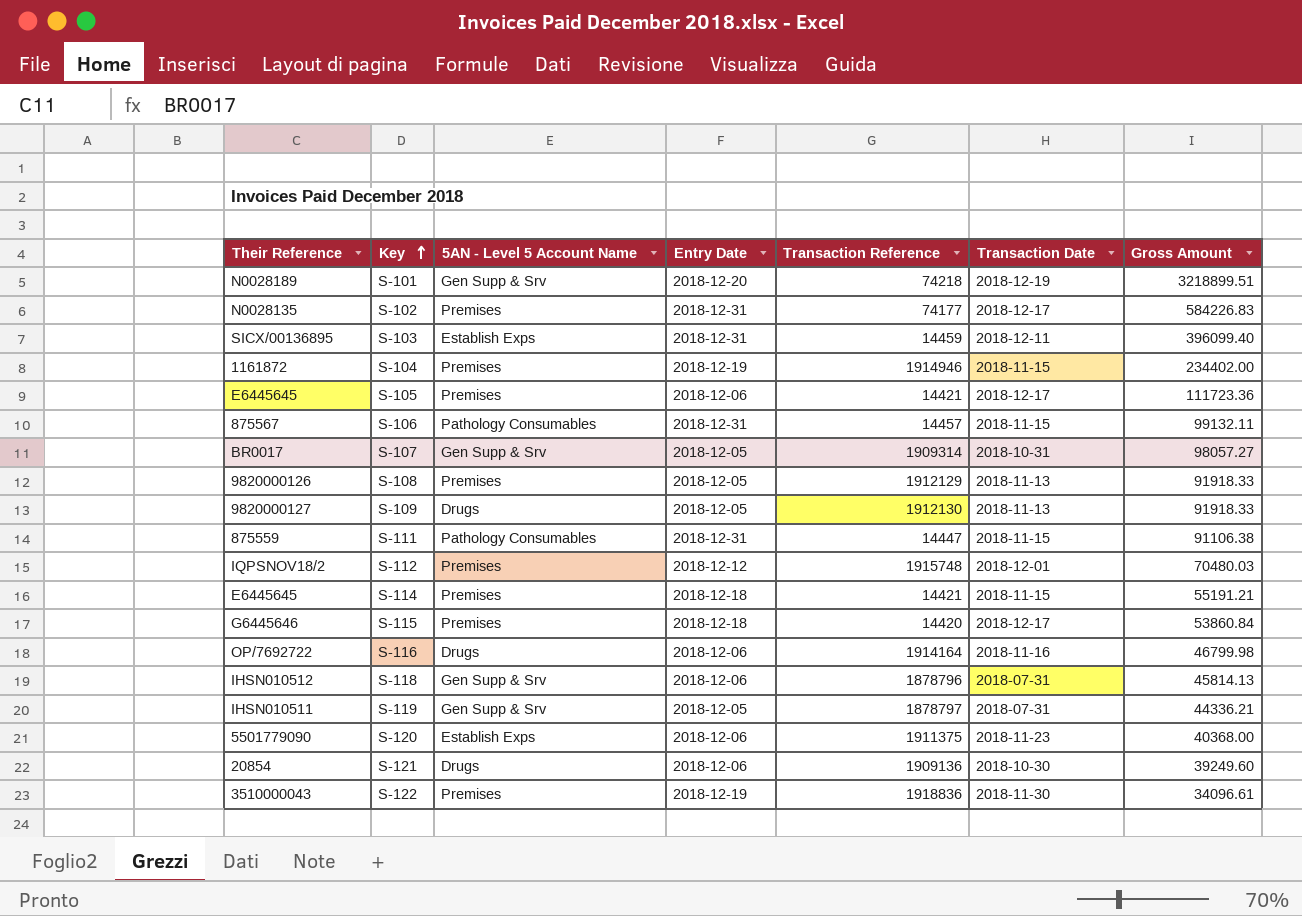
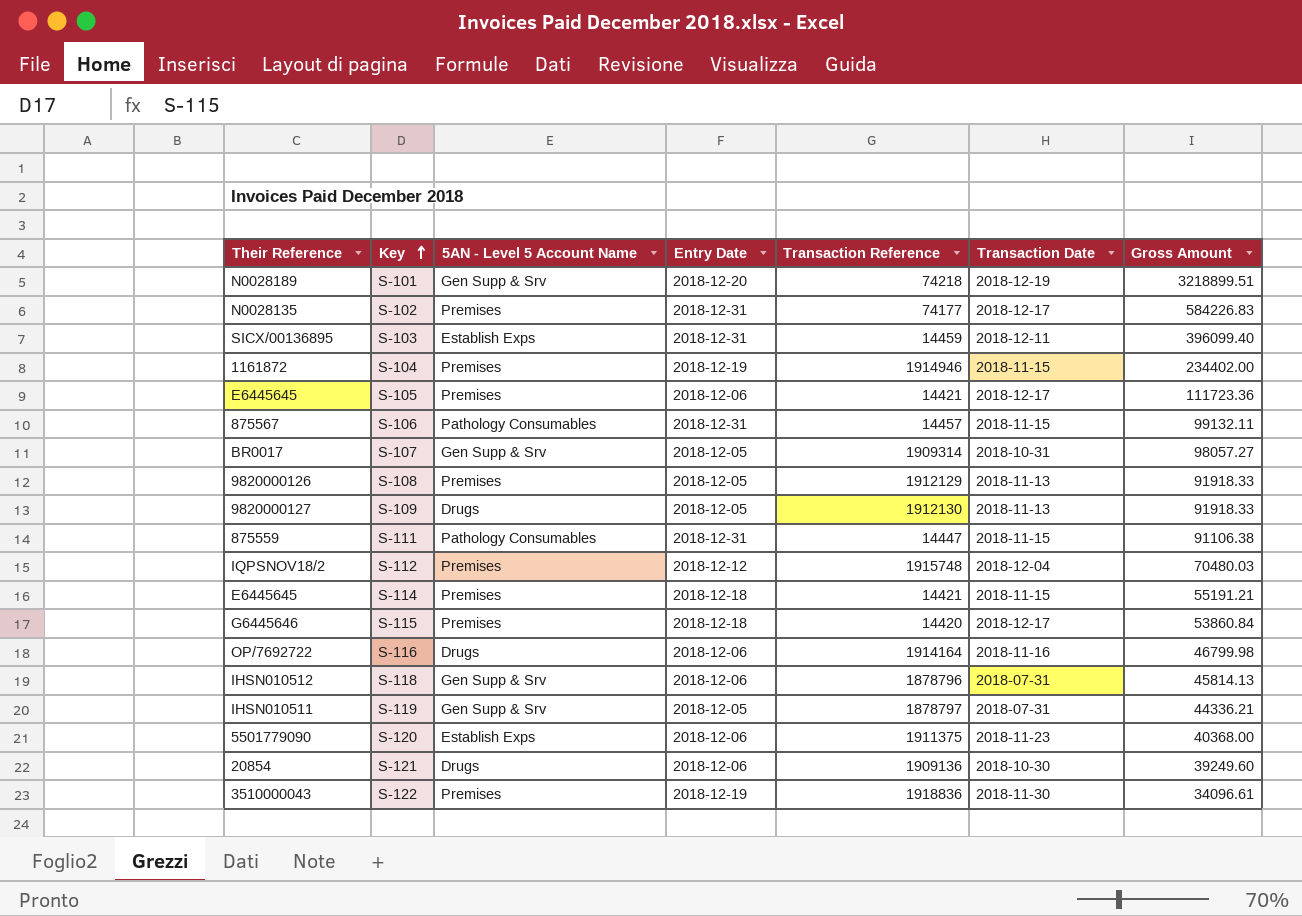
S-112 | Transaction Date: 2018-12-01 -> 2018-12-04

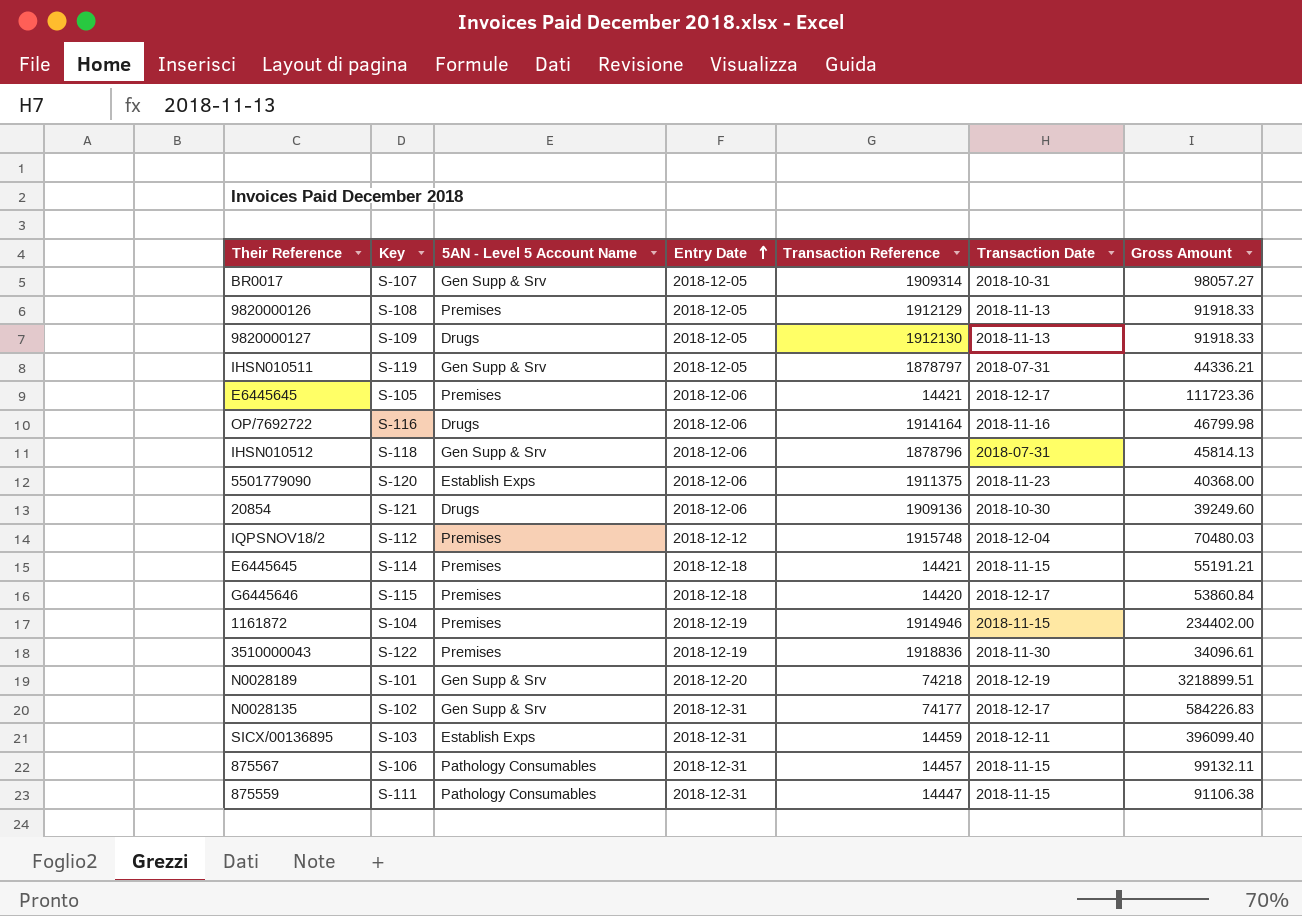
row order: Key ascending -> Entry Date ascending
S-102 | 5AN - Level 5 Account Name: Premises -> Gen Supp & Srv

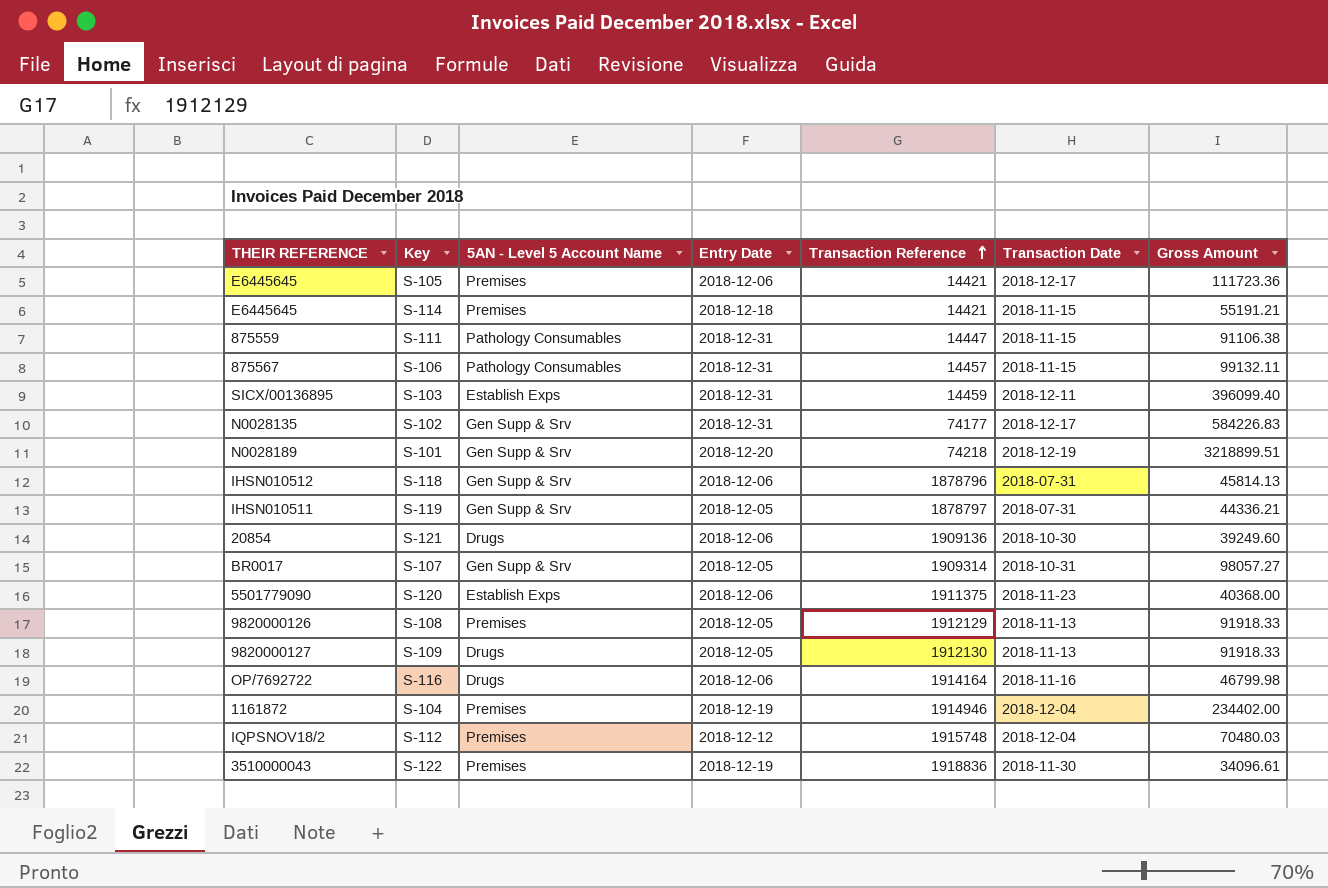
row order: Entry Date ascending -> Transaction Reference ascending
column name: Their Reference -> THEIR REFERENCE
row S-115: G6445646 | Premises | 2018-12-18 | 14420 | 2018-12-17 | 53860.84 -> none
S-104 | Transaction Date: 2018-11-15 -> 2018-12-04

